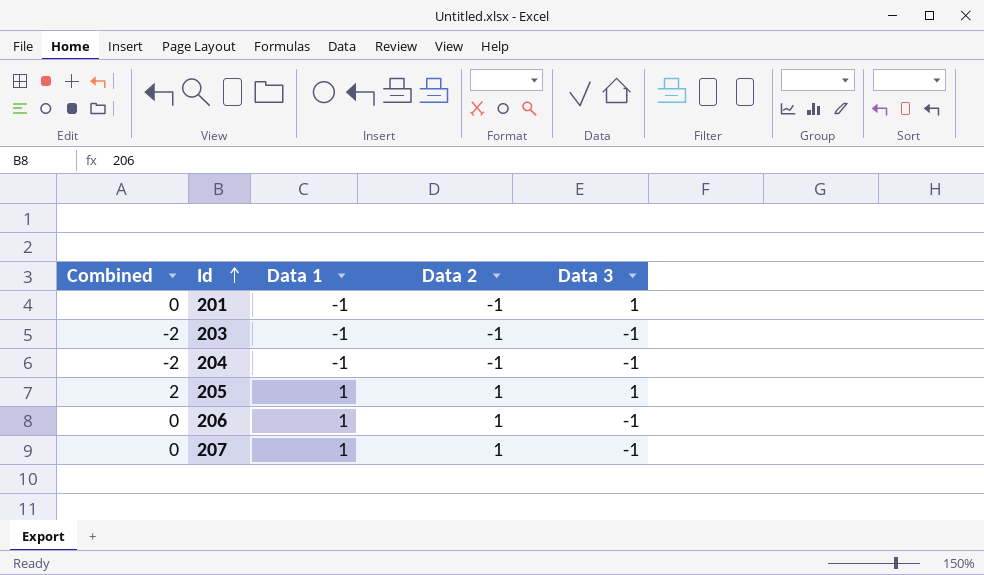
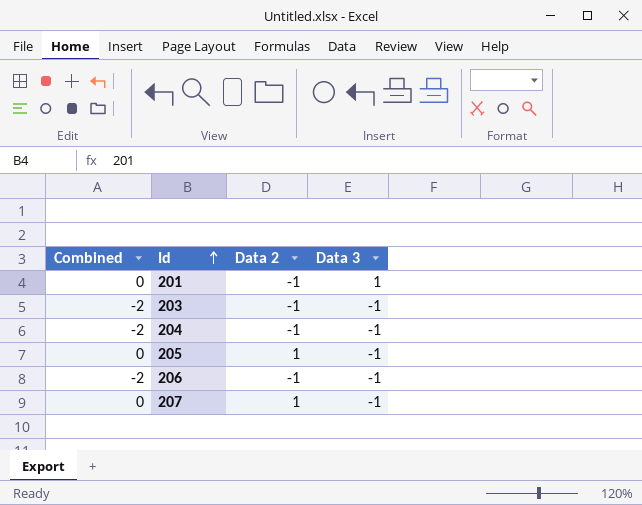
column Data 1 | position: 3 -> none
205 | Combined: 2 -> 0
205 | Data 3: 1 -> -1
206 | Combined: 0 -> -2
206 | Data 2: 1 -> -1

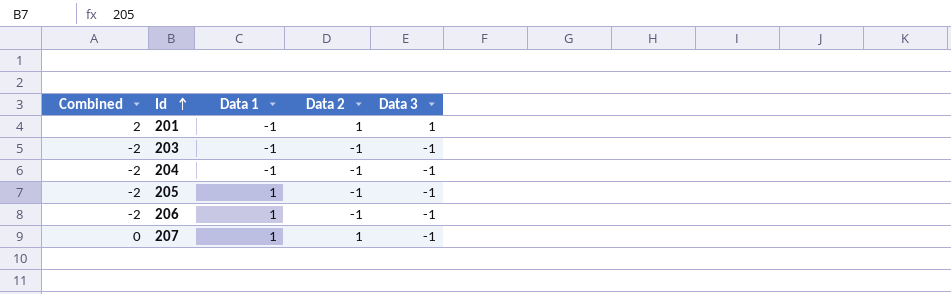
column Data 1 | position: none -> 3
201 | Combined: 0 -> 2
201 | Data 2: -1 -> 1
205 | Combined: 0 -> -2
205 | Data 2: 1 -> -1

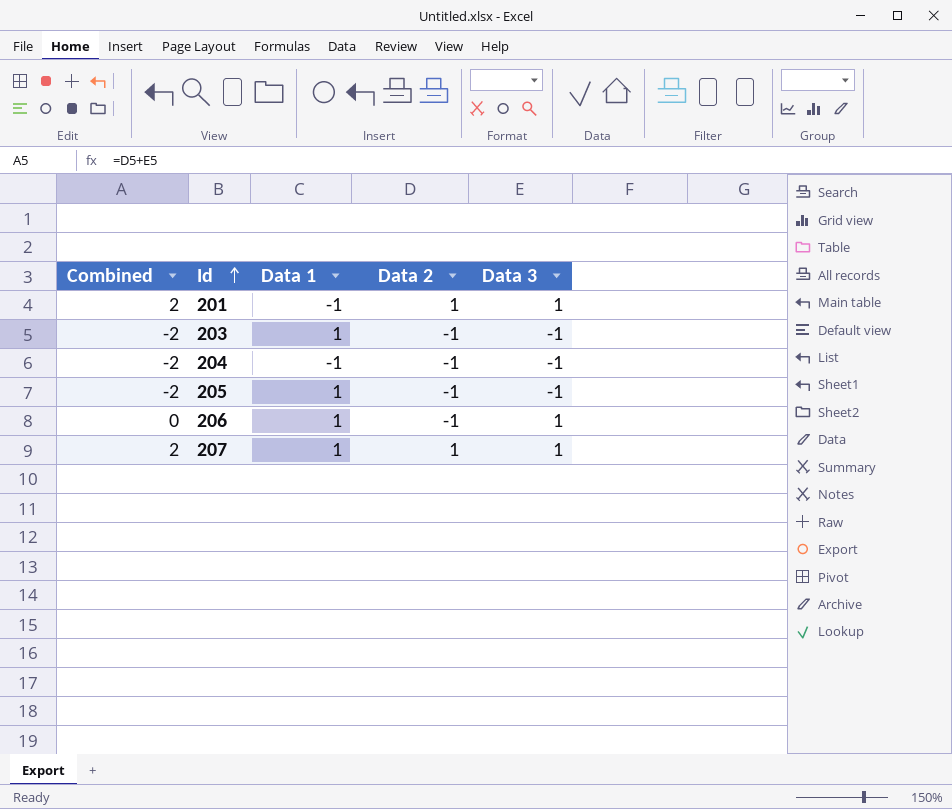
203 | Data 1: -1 -> 1
206 | Combined: -2 -> 0
206 | Data 3: -1 -> 1
207 | Combined: 0 -> 2
207 | Data 3: -1 -> 1

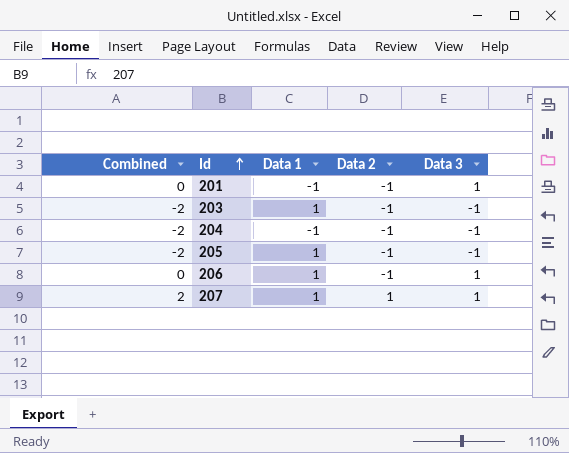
201 | Combined: 2 -> 0
201 | Data 2: 1 -> -1

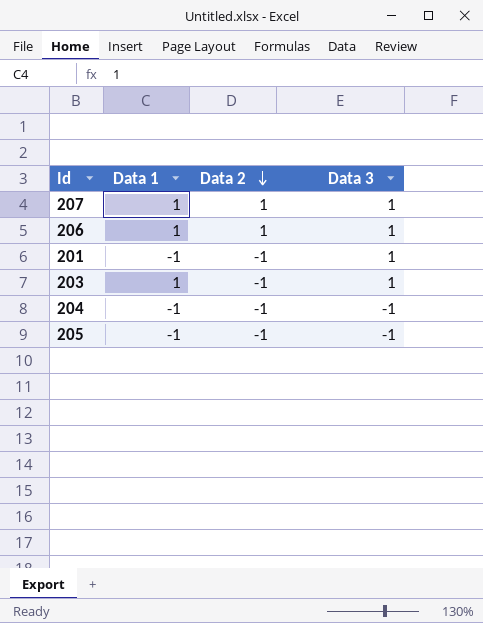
row order: Id ascending -> Data 2 descending
column Combined | formula: [Data 2] + [Data 3] -> none
206 | Data 2: -1 -> 1
203 | Data 3: -1 -> 1
205 | Data 1: 1 -> -1

